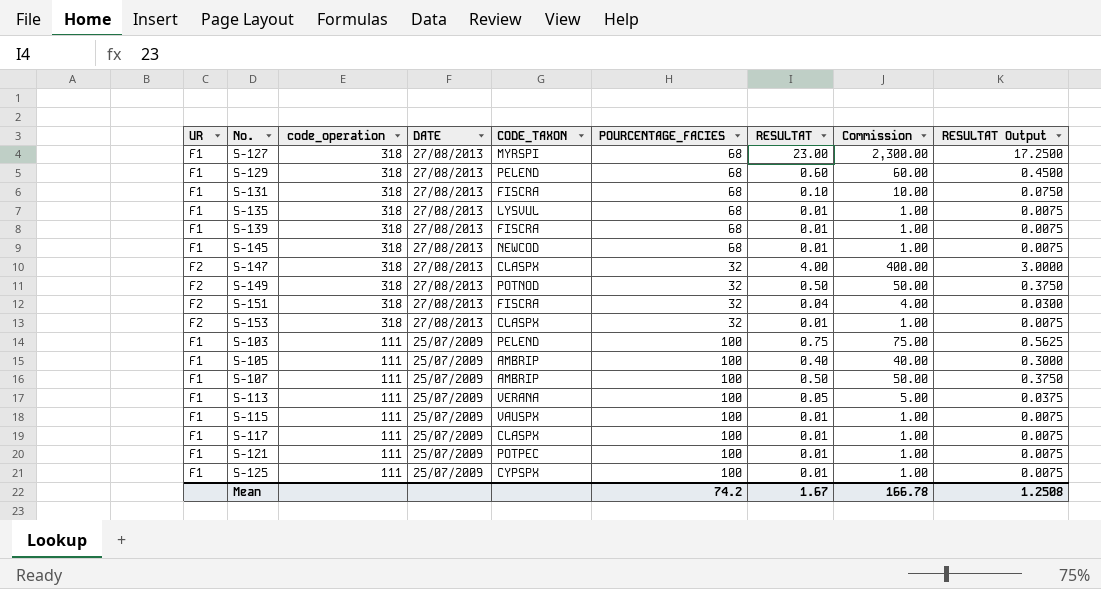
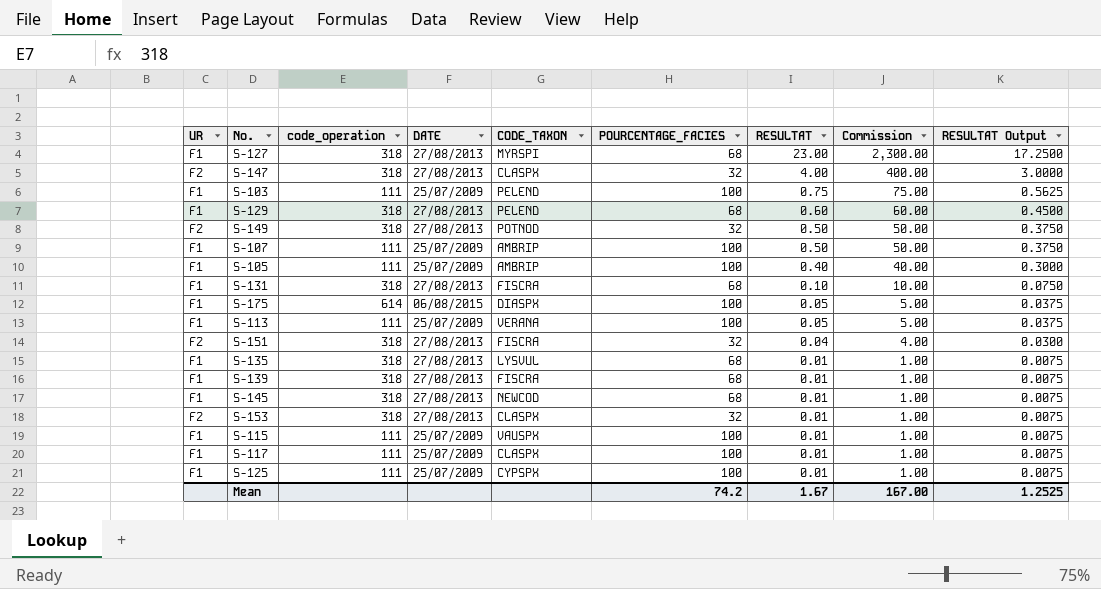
row order: code_operation descending -> RESULTAT descending
row S-121: F1 | 111 | 25/07/2009 | POTPEC | 100 | 0.01 | 1.00 | 0.0075 -> none
row S-175: none -> F1 | 614 | 06/08/2015 | DIASPX | 100 | 0.05 | 5.00 | 0.0375
Mean | Commission: 166.78 -> 167.00
Mean | RESULTAT Output: 1.2508 -> 1.2525

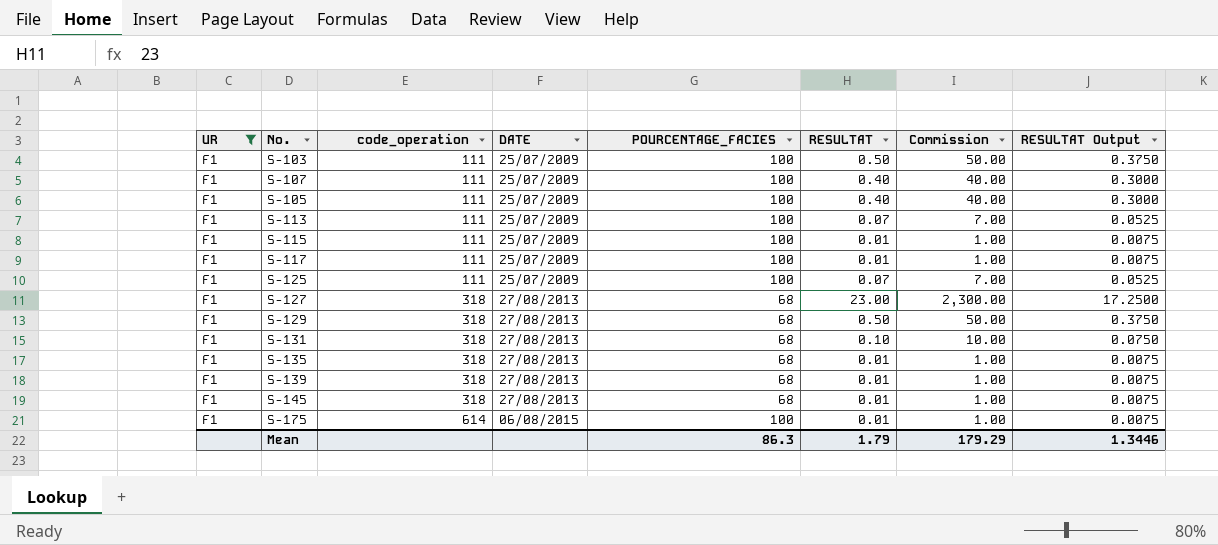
filter: none -> UR = F1
row order: RESULTAT descending -> code_operation ascending
column CODE_TAXON | position: 5 -> none
S-103 | RESULTAT: 0.75 -> 0.50
S-103 | Commission: 75.00 -> 50.00
S-103 | RESULTAT Output: 0.5625 -> 0.3750
S-107 | RESULTAT: 0.50 -> 0.40
S-107 | Commission: 50.00 -> 40.00
S-107 | RESULTAT Output: 0.3750 -> 0.3000
S-113 | RESULTAT: 0.05 -> 0.07
S-113 | Commission: 5.00 -> 7.00
S-113 | RESULTAT Output: 0.0375 -> 0.0525
S-125 | RESULTAT: 0.01 -> 0.07
S-125 | Commission: 1.00 -> 7.00
S-125 | RESULTAT Output: 0.0075 -> 0.0525
S-129 | RESULTAT: 0.60 -> 0.50
S-129 | Commission: 60.00 -> 50.00
S-129 | RESULTAT Output: 0.4500 -> 0.3750
S-175 | RESULTAT: 0.05 -> 0.01
S-175 | Commission: 5.00 -> 1.00
S-175 | RESULTAT Output: 0.0375 -> 0.0075
Mean | POURCENTAGE_FACIES: 74.2 -> 86.3
Mean | RESULTAT: 1.67 -> 1.79
Mean | Commission: 167.00 -> 179.29
Mean | RESULTAT Output: 1.2525 -> 1.3446

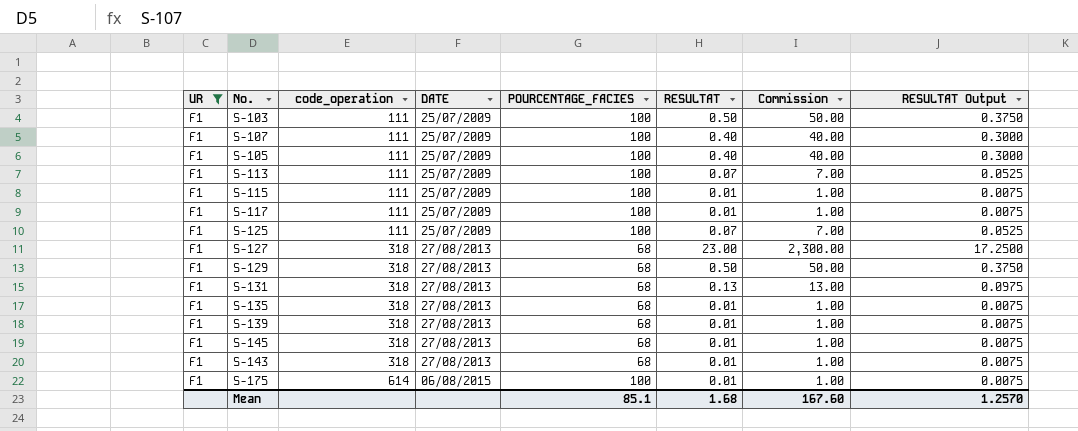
S-131 | RESULTAT: 0.10 -> 0.13
S-131 | Commission: 10.00 -> 13.00
S-131 | RESULTAT Output: 0.0750 -> 0.0975
row S-143: none -> F1 | 318 | 27/08/2013 | 68 | 0.01 | 1.00 | 0.0075
Mean | POURCENTAGE_FACIES: 86.3 -> 85.1
Mean | RESULTAT: 1.79 -> 1.68
Mean | Commission: 179.29 -> 167.60
Mean | RESULTAT Output: 1.3446 -> 1.2570

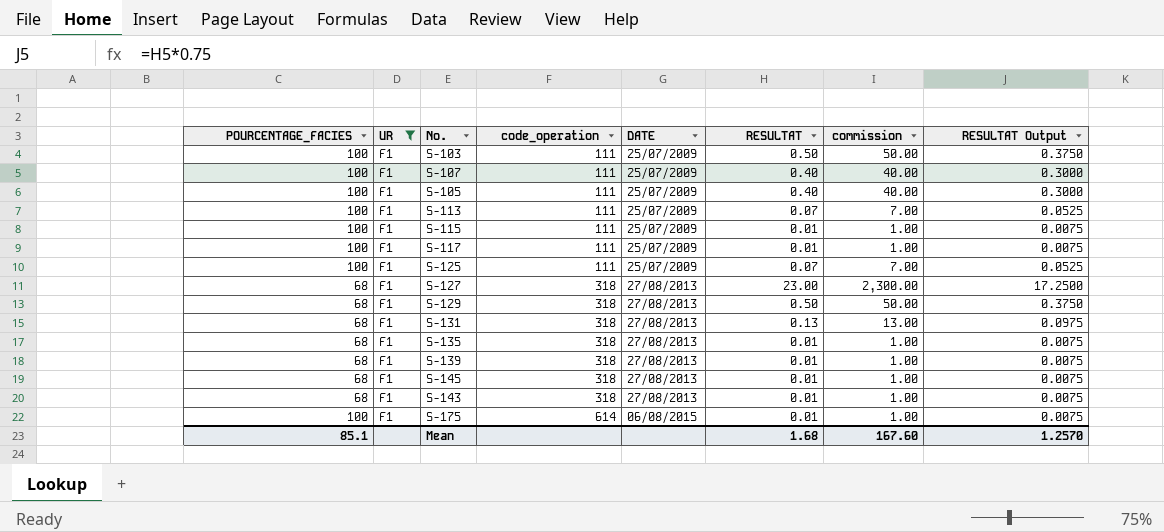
column POURCENTAGE_FACIES | position: 5 -> 1
column name: Commission -> commission

